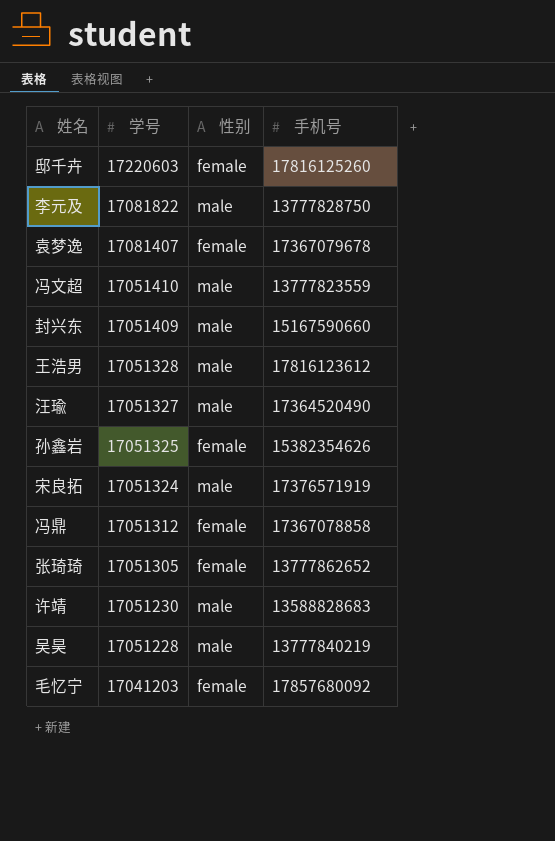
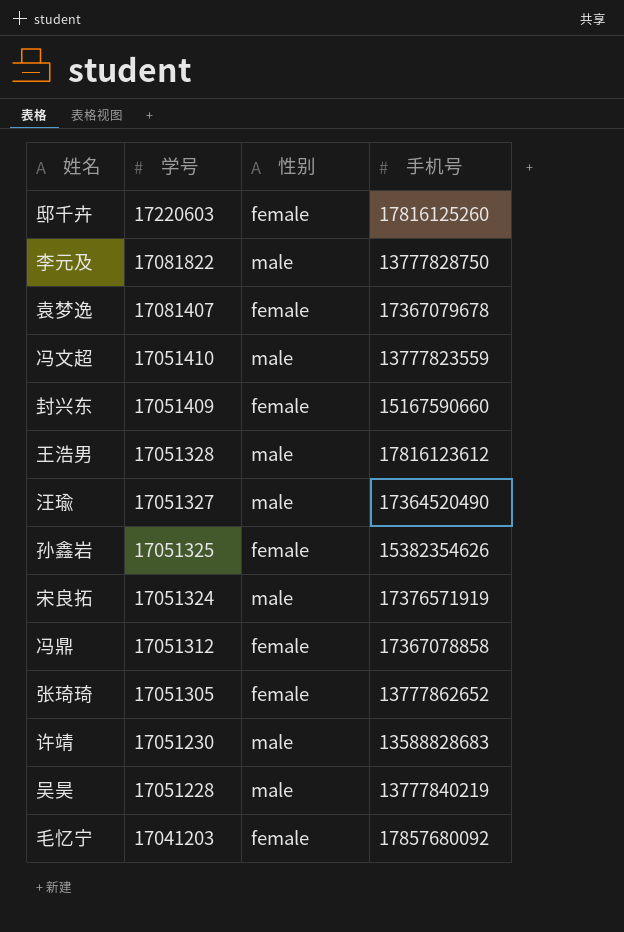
封兴东 | 性别: male -> female

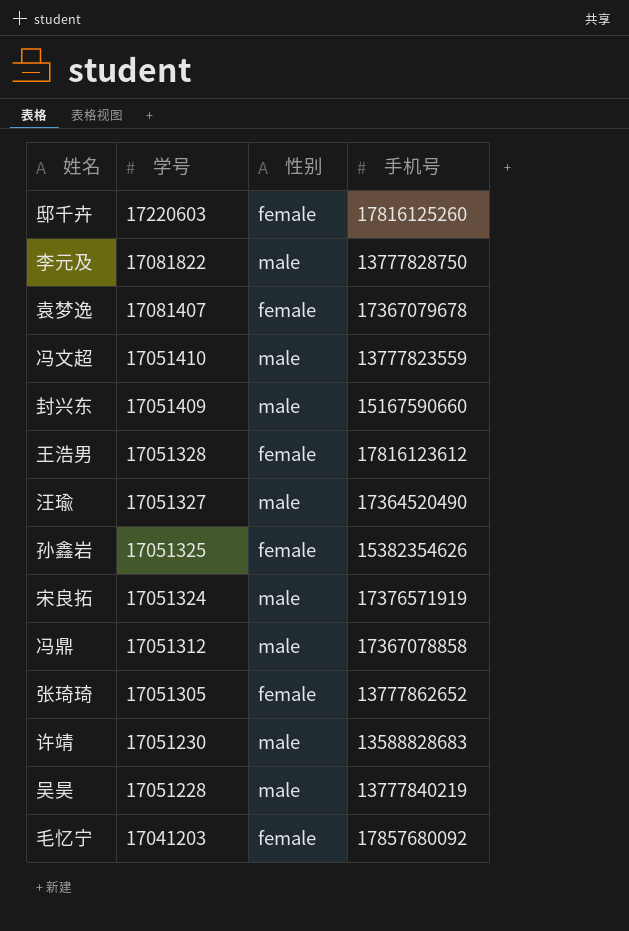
封兴东 | 性别: female -> male
王浩男 | 性别: male -> female
冯鼎 | 性别: female -> male

